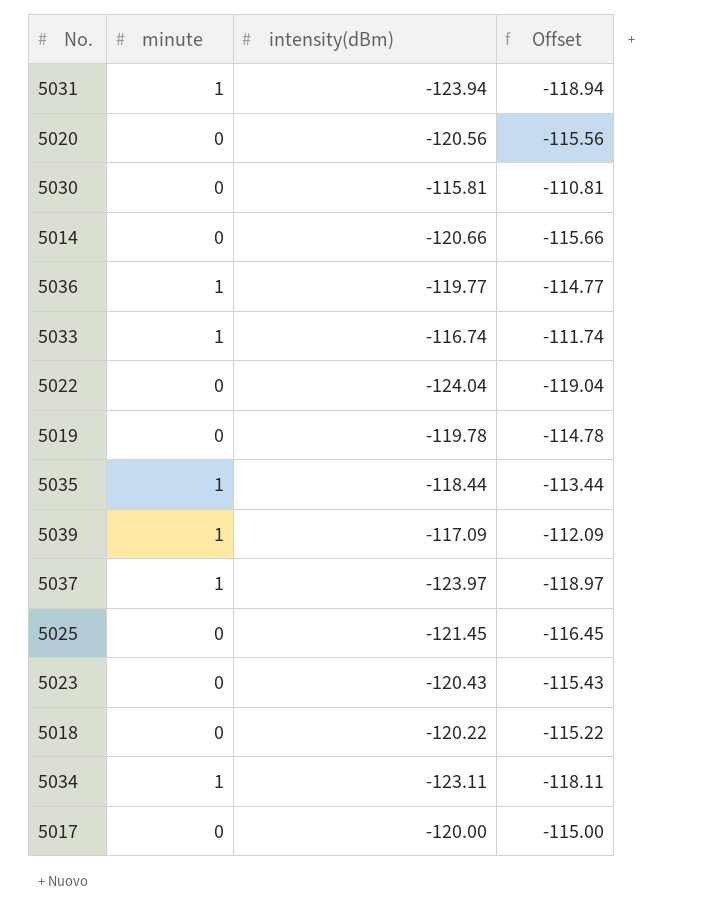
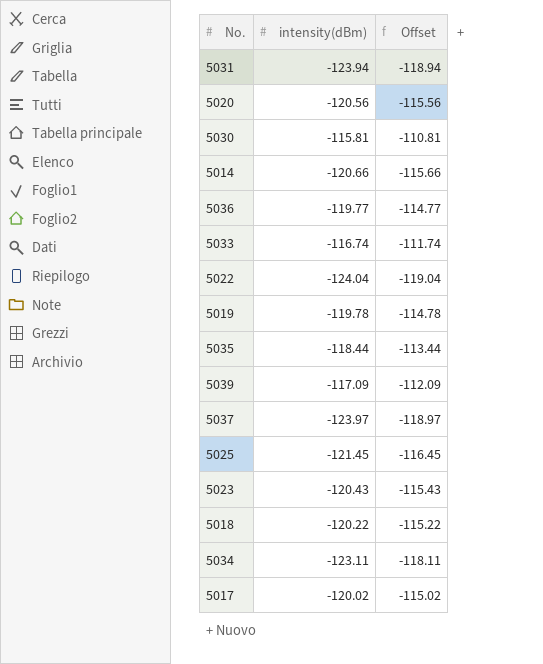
column minute | position: 2 -> none
5017 | intensity(dBm): -120.00 -> -120.02
5017 | Offset: -115.00 -> -115.02

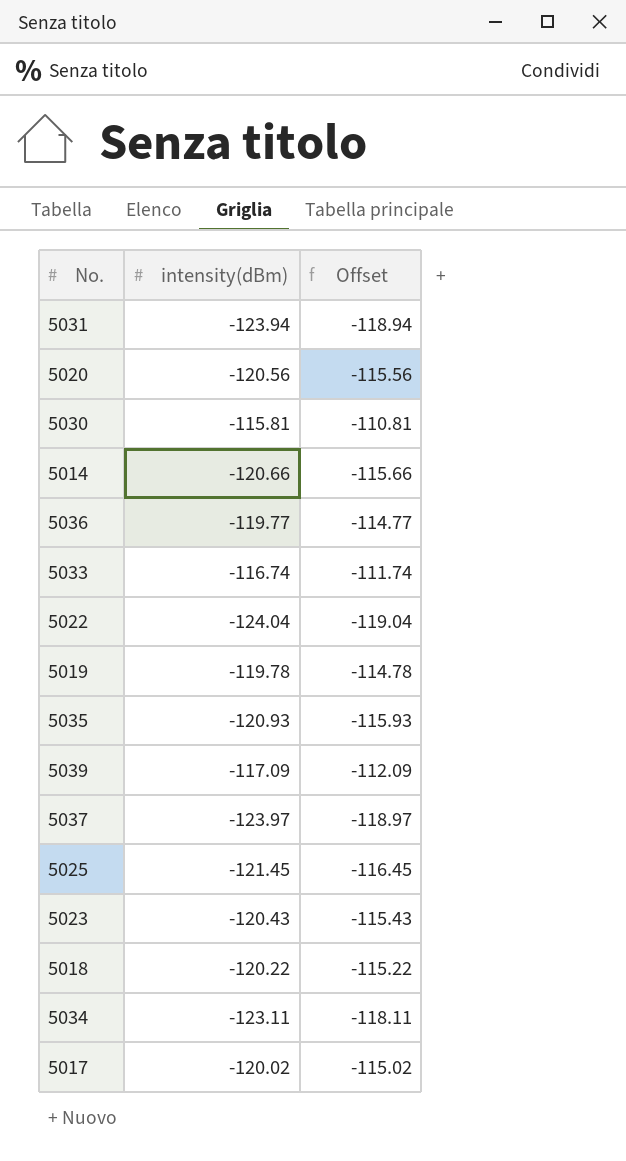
5035 | intensity(dBm): -118.44 -> -120.93
5035 | Offset: -113.44 -> -115.93

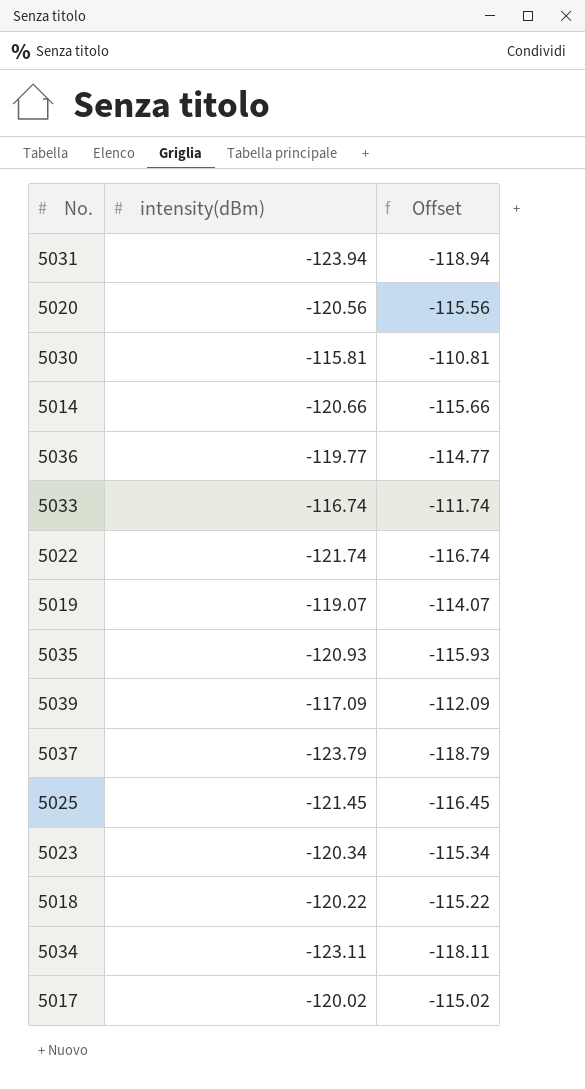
5022 | intensity(dBm): -124.04 -> -121.74
5022 | Offset: -119.04 -> -116.74
5019 | intensity(dBm): -119.78 -> -119.07
5019 | Offset: -114.78 -> -114.07
5037 | intensity(dBm): -123.97 -> -123.79
5037 | Offset: -118.97 -> -118.79
5023 | intensity(dBm): -120.43 -> -120.34
5023 | Offset: -115.43 -> -115.34

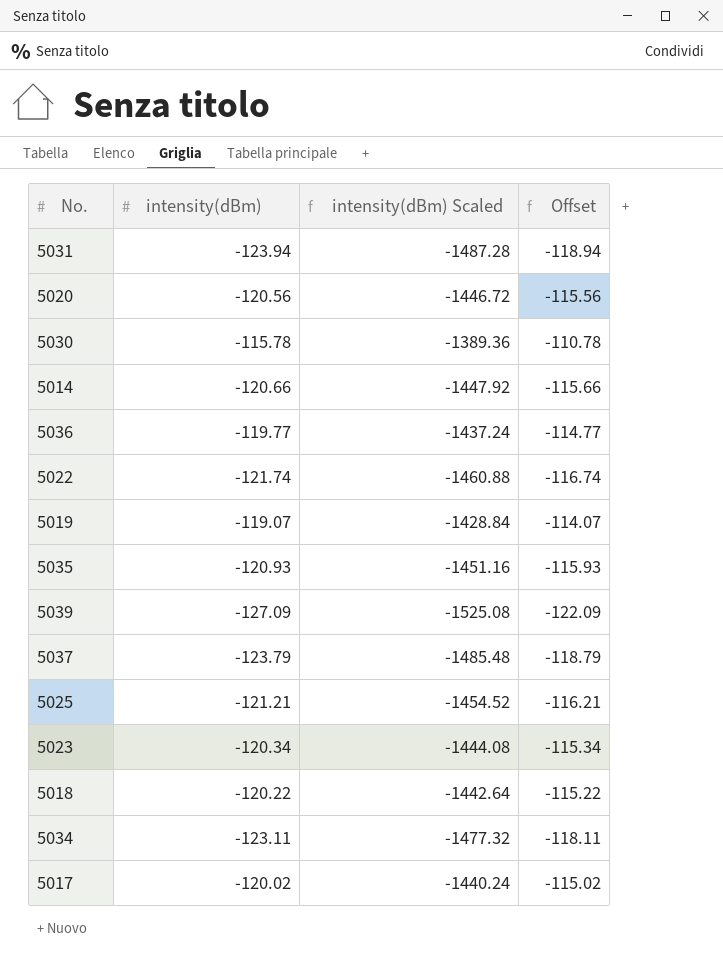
column intensity(dBm) Scaled | formula: none -> [intensity(dBm)] * 12
row 5033: -116.74 | -111.74 -> none
5030 | intensity(dBm): -115.81 -> -115.78
5030 | Offset: -110.81 -> -110.78
5039 | intensity(dBm): -117.09 -> -127.09
5039 | Offset: -112.09 -> -122.09
5025 | intensity(dBm): -121.45 -> -121.21
5025 | Offset: -116.45 -> -116.21

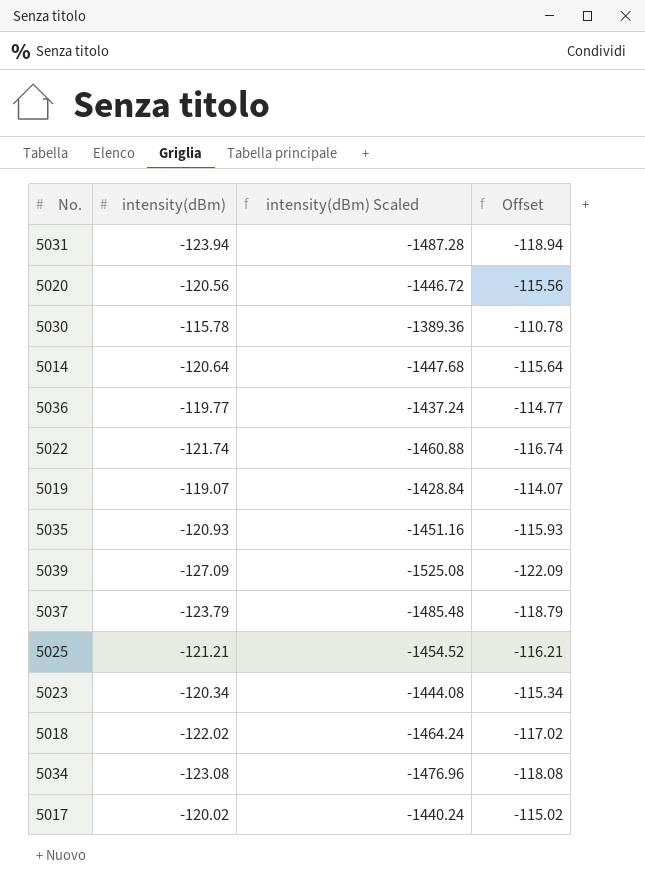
5014 | intensity(dBm): -120.66 -> -120.64
5014 | intensity(dBm) Scaled: -1447.92 -> -1447.68
5014 | Offset: -115.66 -> -115.64
5018 | intensity(dBm): -120.22 -> -122.02
5018 | intensity(dBm) Scaled: -1442.64 -> -1464.24
5018 | Offset: -115.22 -> -117.02
5034 | intensity(dBm): -123.11 -> -123.08
5034 | intensity(dBm) Scaled: -1477.32 -> -1476.96
5034 | Offset: -118.11 -> -118.08

